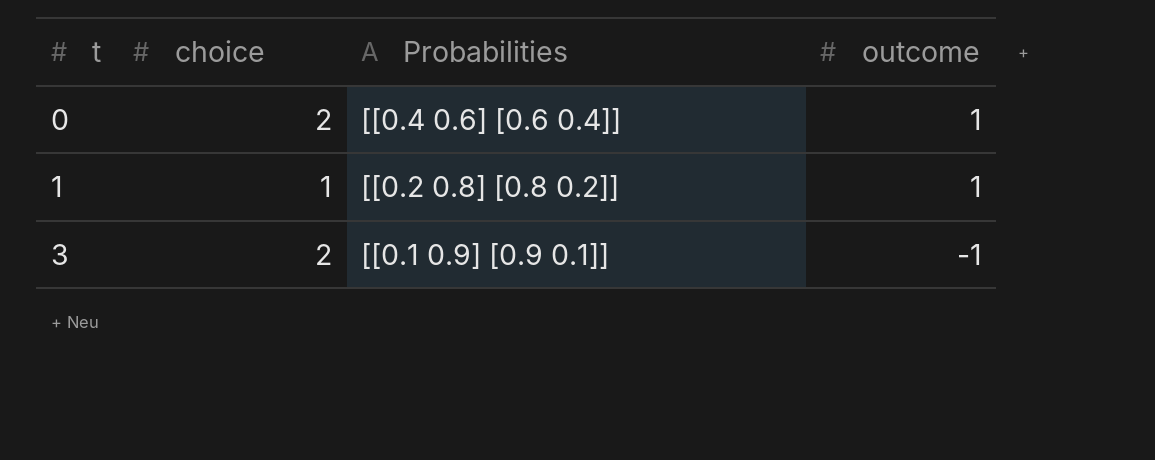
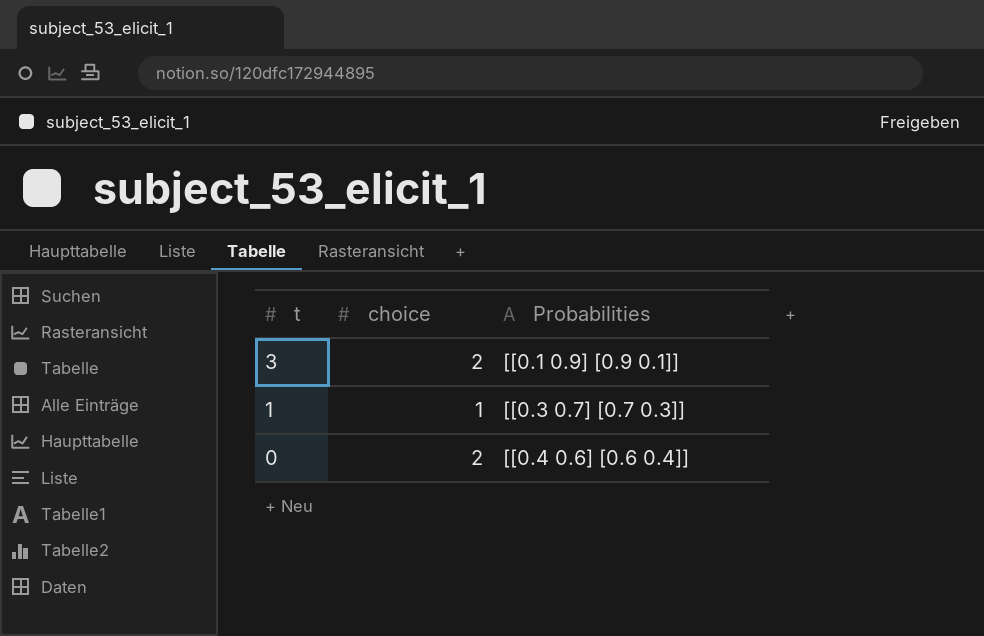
row order: t ascending -> t descending
column outcome | position: 4 -> none
1 | Probabilities: [[0.2 0.8] [0.8 0.2]] -> [[0.3 0.7] [0.7 0.3]]

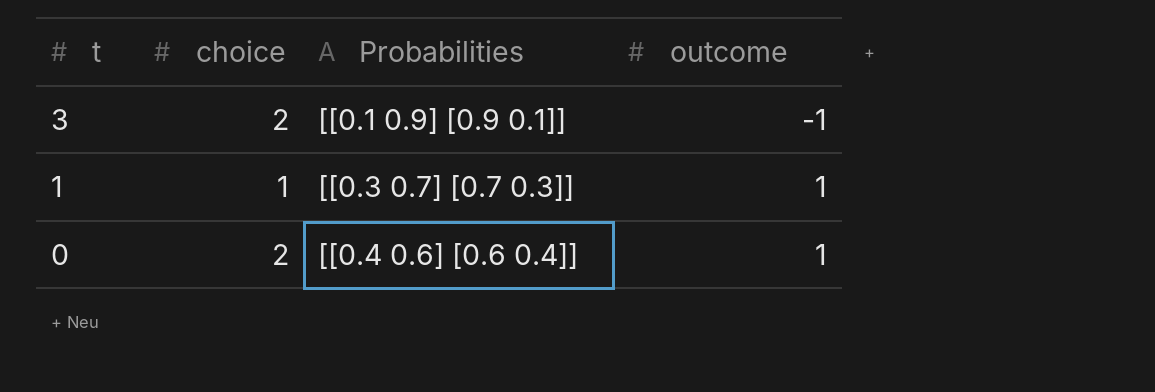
column outcome | position: none -> 4

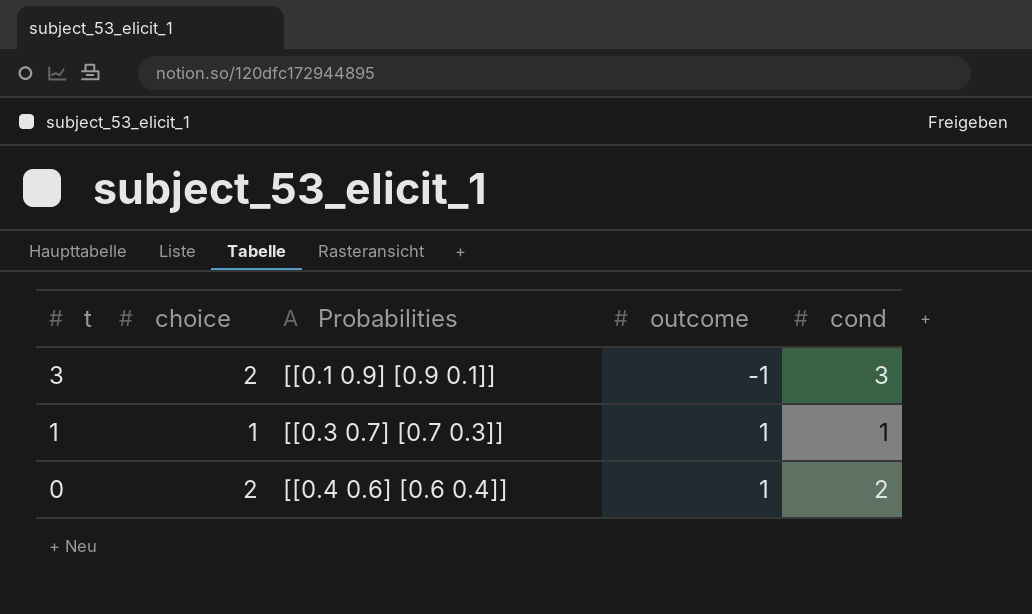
column cond | position: none -> 5

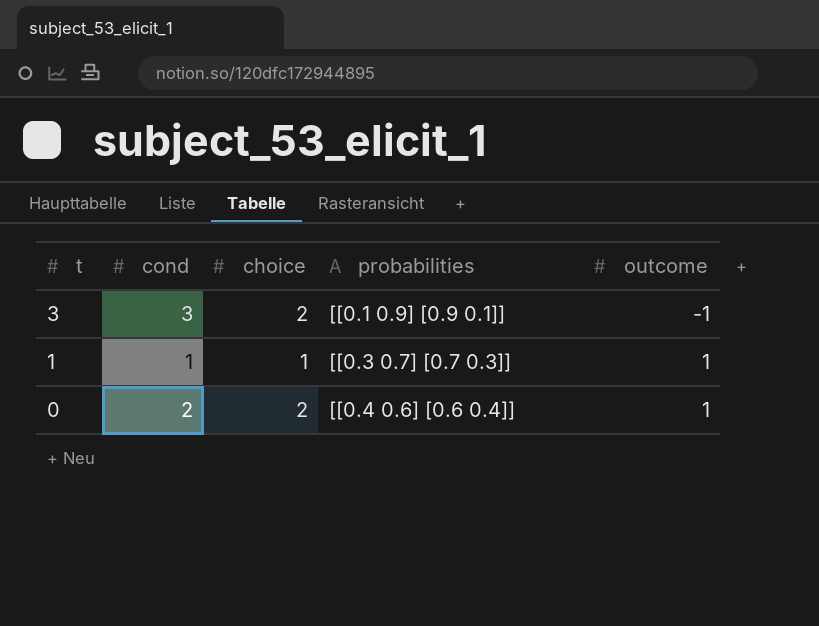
column cond | position: 5 -> 2
column name: Probabilities -> probabilities

